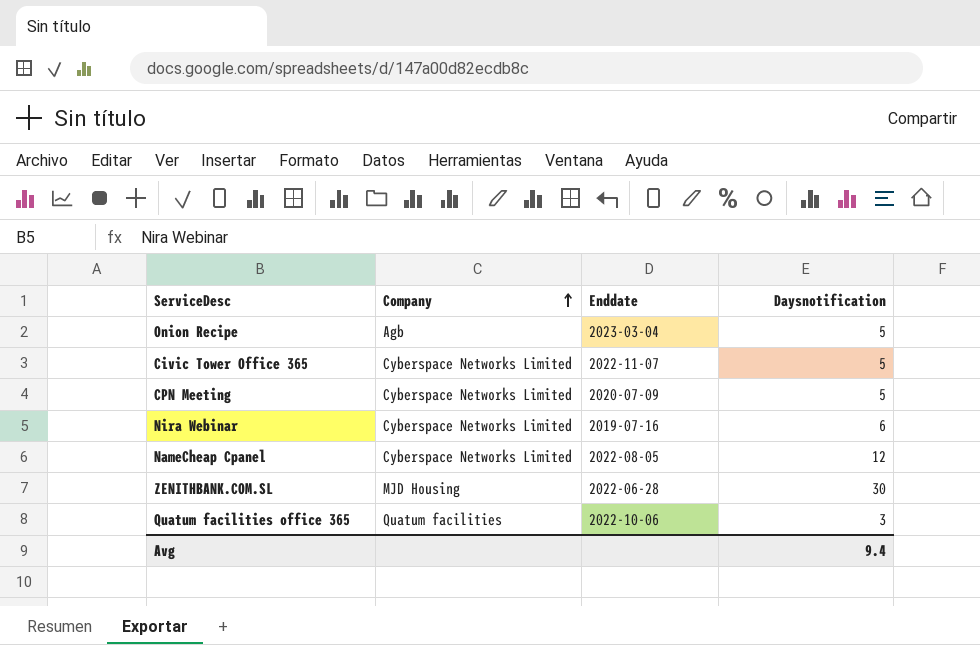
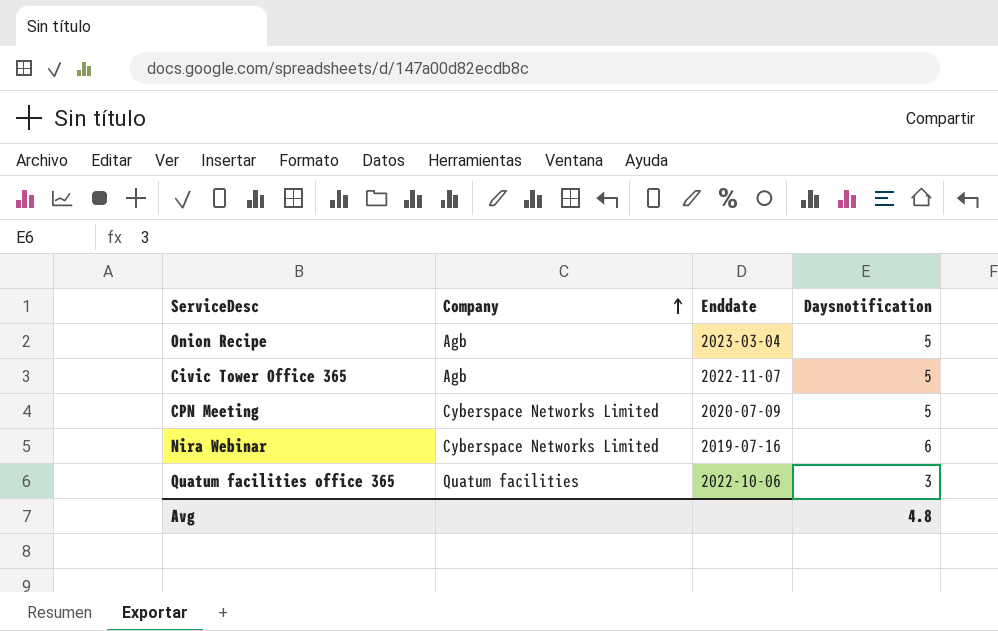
row NameCheap Cpanel: Cyberspace Networks Limited | 2022-08-05 | 12 -> none
row ZENITHBANK.COM.SL: MJD Housing | 2022-06-28 | 30 -> none
Civic Tower Office 365 | Company: Cyberspace Networks Limited -> Agb
Avg | Daysnotification: 9.4 -> 4.8

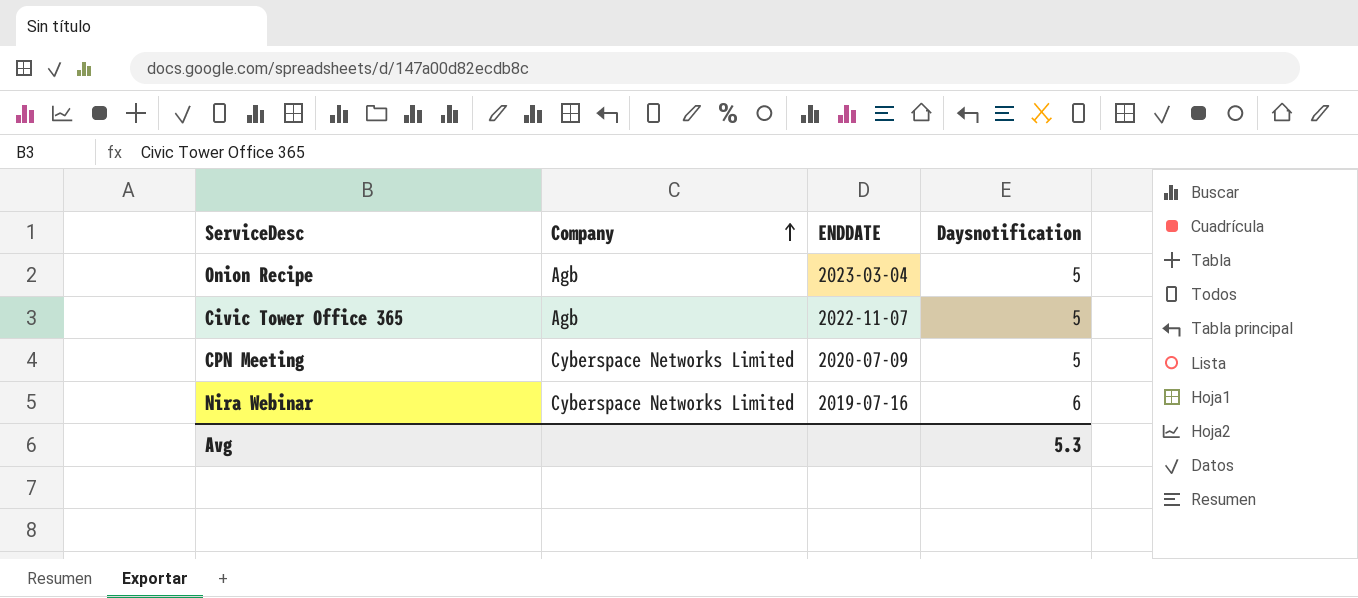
column name: Enddate -> ENDDATE
row Quatum facilities office 365: Quatum facilities | 2022-10-06 | 3 -> none
Avg | Daysnotification: 4.8 -> 5.3

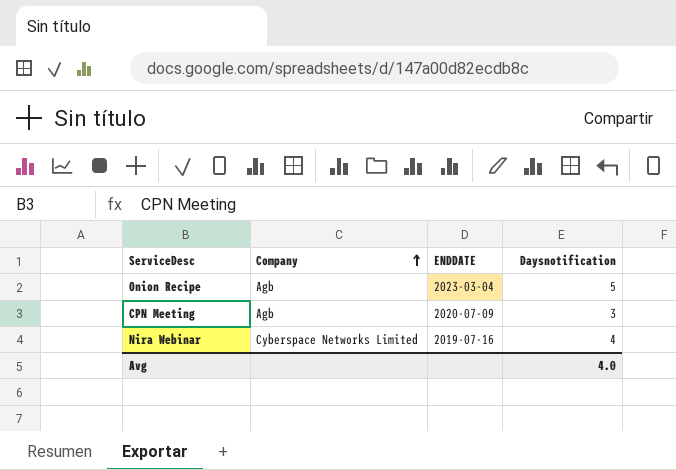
row Civic Tower Office 365: Agb | 2022-11-07 | 5 -> none
CPN Meeting | Company: Cyberspace Networks Limited -> Agb
CPN Meeting | Daysnotification: 5 -> 3
Nira Webinar | Daysnotification: 6 -> 4
Avg | Daysnotification: 5.3 -> 4.0

